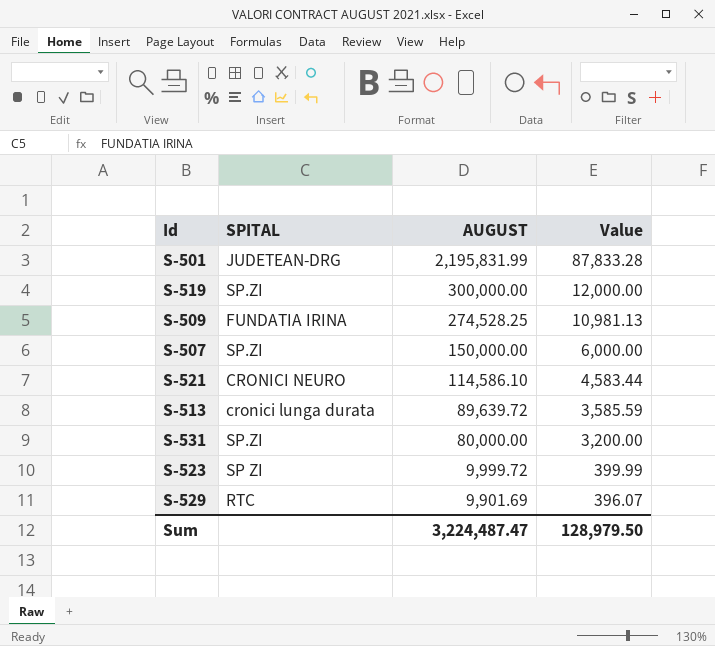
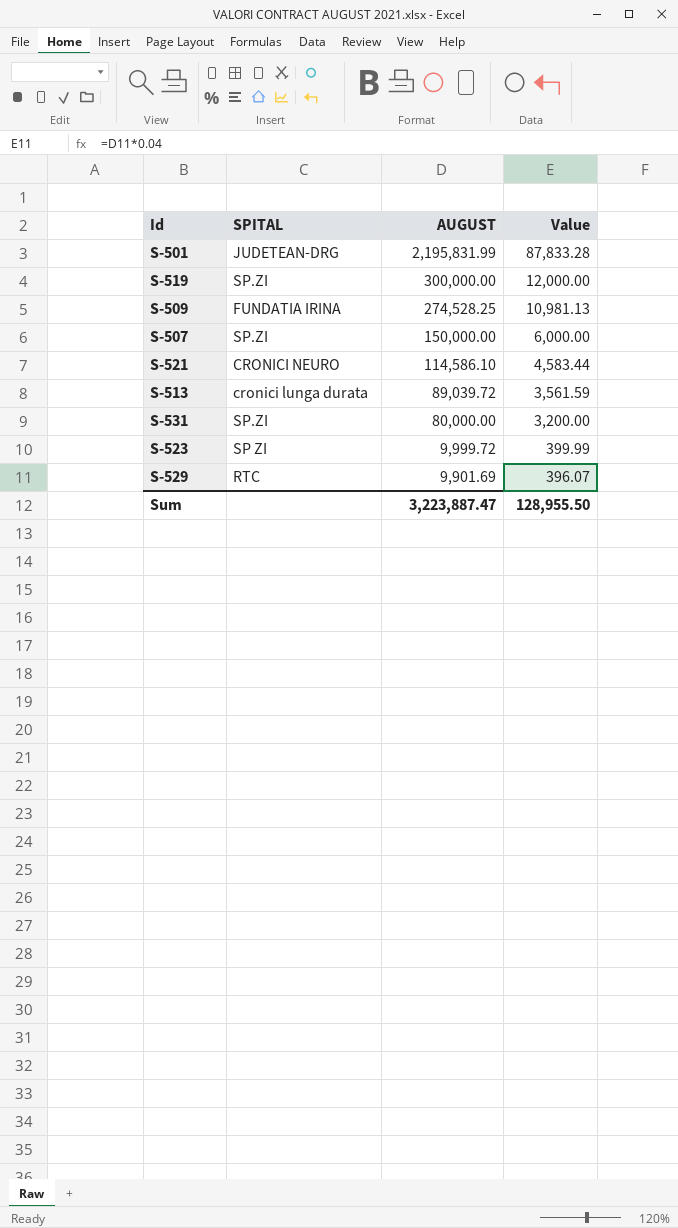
S-513 | AUGUST: 89,639.72 -> 89,039.72
S-513 | Value: 3,585.59 -> 3,561.59
Sum | AUGUST: 3,224,487.47 -> 3,223,887.47
Sum | Value: 128,979.50 -> 128,955.50

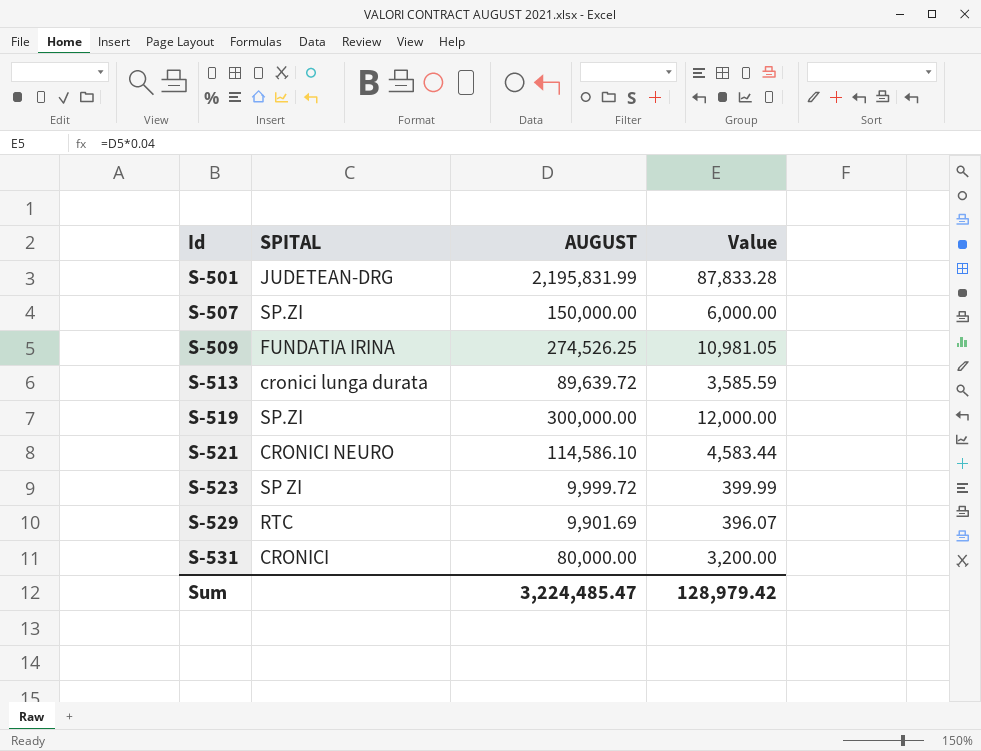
row order: AUGUST descending -> Id ascending
S-509 | AUGUST: 274,528.25 -> 274,526.25
S-509 | Value: 10,981.13 -> 10,981.05
S-513 | AUGUST: 89,039.72 -> 89,639.72
S-513 | Value: 3,561.59 -> 3,585.59
S-531 | SPITAL: SP.ZI -> CRONICI
Sum | AUGUST: 3,223,887.47 -> 3,224,485.47
Sum | Value: 128,955.50 -> 128,979.42

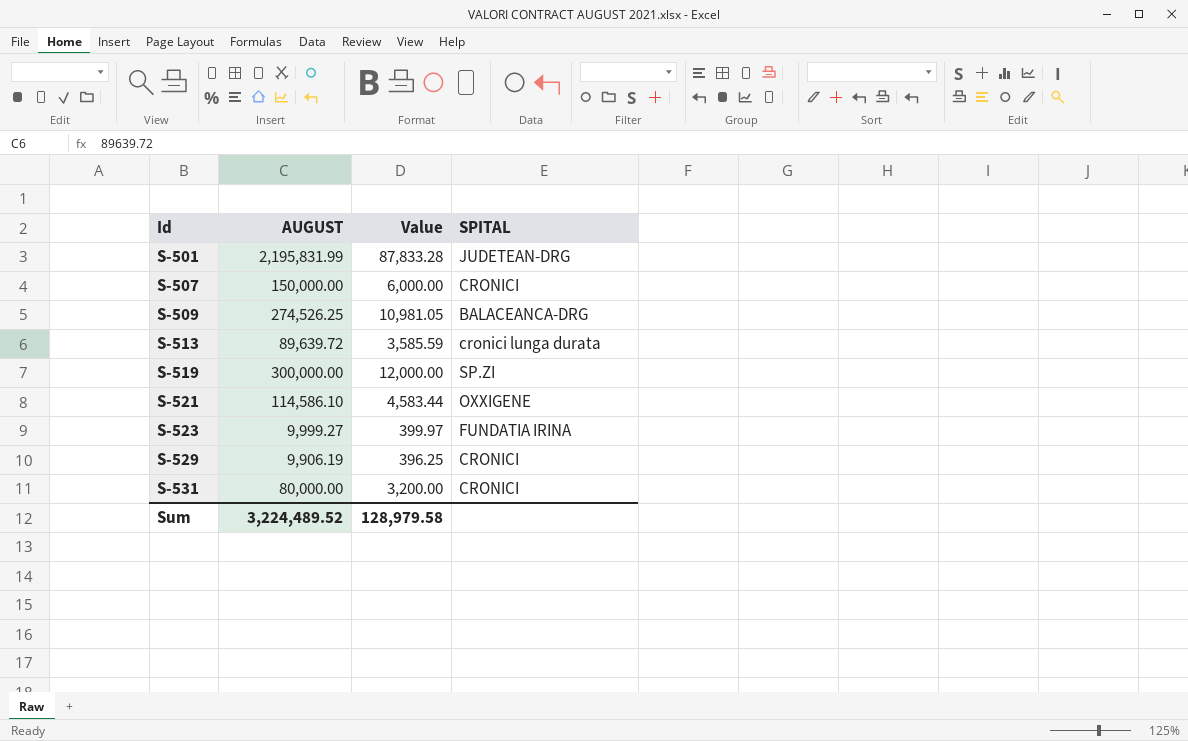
column SPITAL | position: 2 -> 4
S-507 | SPITAL: SP.ZI -> CRONICI
S-509 | SPITAL: FUNDATIA IRINA -> BALACEANCA-DRG
S-521 | SPITAL: CRONICI NEURO -> OXXIGENE
S-523 | AUGUST: 9,999.72 -> 9,999.27
S-523 | Value: 399.99 -> 399.97
S-523 | SPITAL: SP ZI -> FUNDATIA IRINA
S-529 | AUGUST: 9,901.69 -> 9,906.19
S-529 | Value: 396.07 -> 396.25
S-529 | SPITAL: RTC -> CRONICI
Sum | AUGUST: 3,224,485.47 -> 3,224,489.52
Sum | Value: 128,979.42 -> 128,979.58

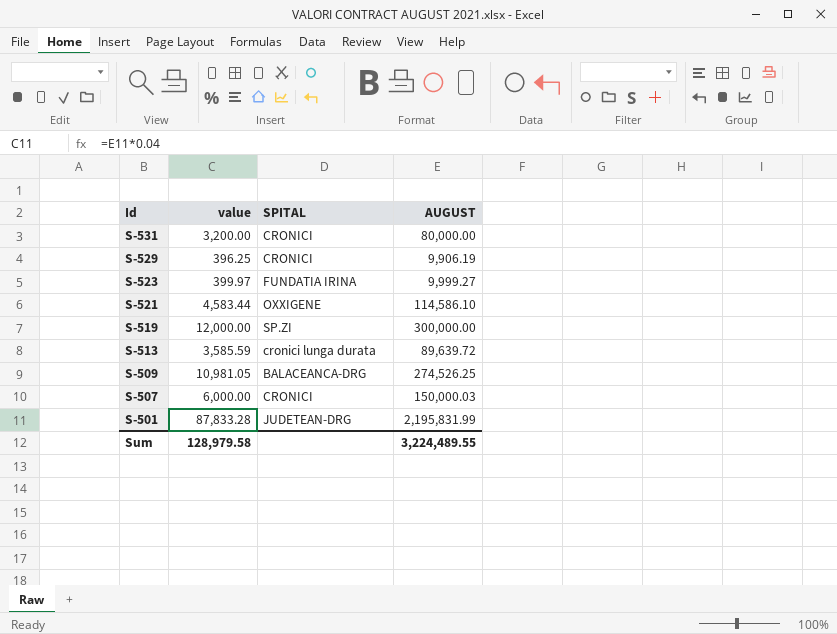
row order: Id ascending -> Id descending
column name: Value -> value
column AUGUST | position: 2 -> 4
S-507 | AUGUST: 150,000.00 -> 150,000.03
Sum | AUGUST: 3,224,489.52 -> 3,224,489.55

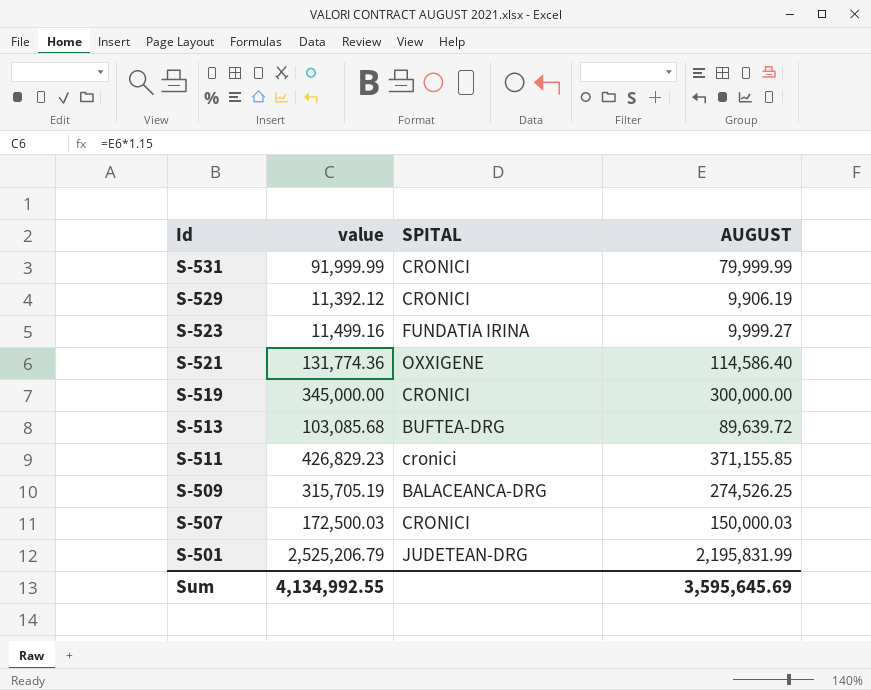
column value | formula: [AUGUST] * 0.04 -> [AUGUST] * 1.15
S-531 | AUGUST: 80,000.00 -> 79,999.99
S-521 | AUGUST: 114,586.10 -> 114,586.40
S-519 | SPITAL: SP.ZI -> CRONICI
S-513 | SPITAL: cronici lunga durata -> BUFTEA-DRG
row S-511: none -> 426,829.23 | cronici | 371,155.85
Sum | value: 128,979.58 -> 4,134,992.55
Sum | AUGUST: 3,224,489.55 -> 3,595,645.69

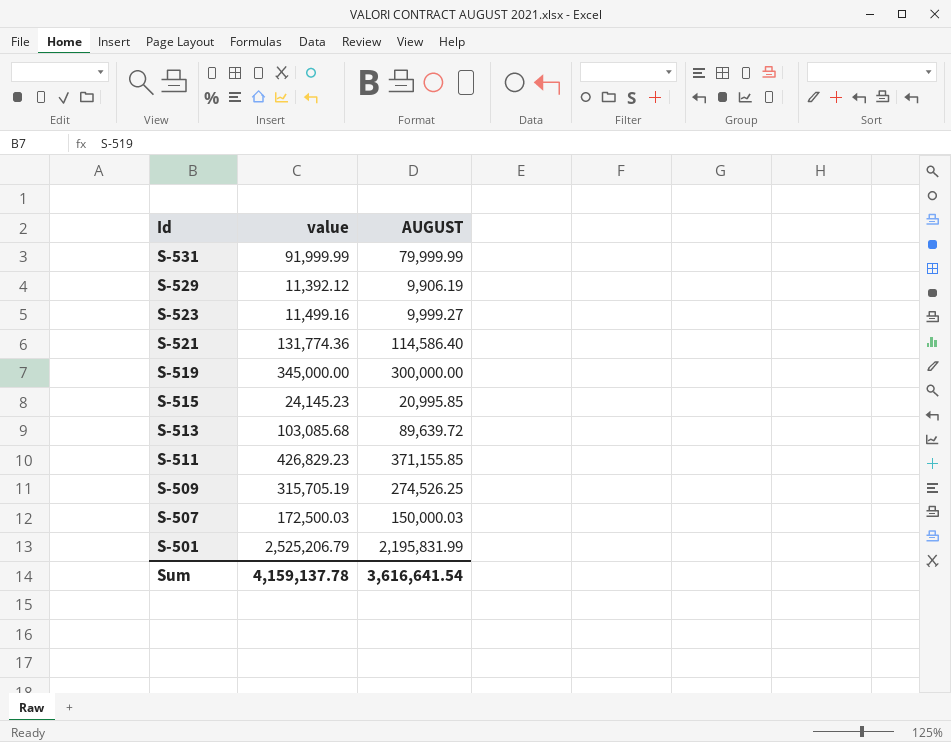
column SPITAL | position: 3 -> none
row S-515: none -> 24,145.23 | 20,995.85
Sum | value: 4,134,992.55 -> 4,159,137.78
Sum | AUGUST: 3,595,645.69 -> 3,616,641.54

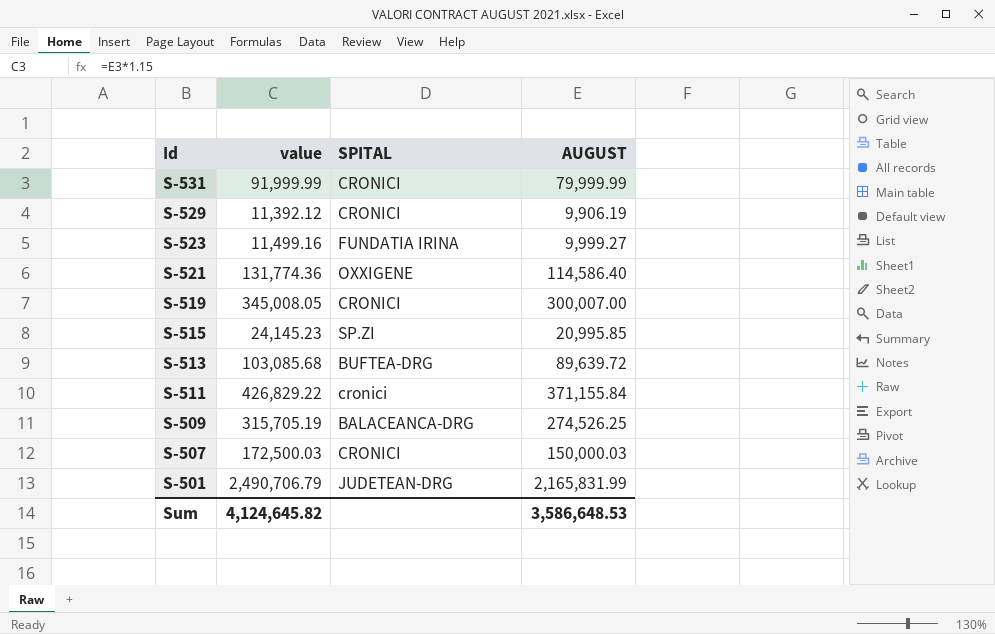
column SPITAL | position: none -> 3
S-519 | value: 345,000.00 -> 345,008.05
S-519 | AUGUST: 300,000.00 -> 300,007.00
S-511 | value: 426,829.23 -> 426,829.22
S-511 | AUGUST: 371,155.85 -> 371,155.84
S-501 | value: 2,525,206.79 -> 2,490,706.79
S-501 | AUGUST: 2,195,831.99 -> 2,165,831.99
Sum | value: 4,159,137.78 -> 4,124,645.82
Sum | AUGUST: 3,616,641.54 -> 3,586,648.53

